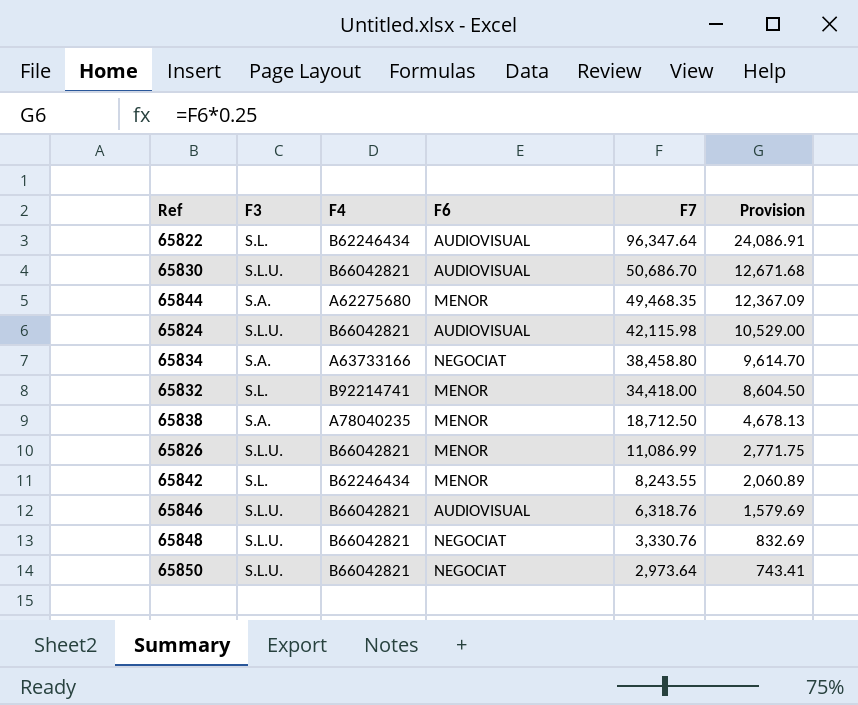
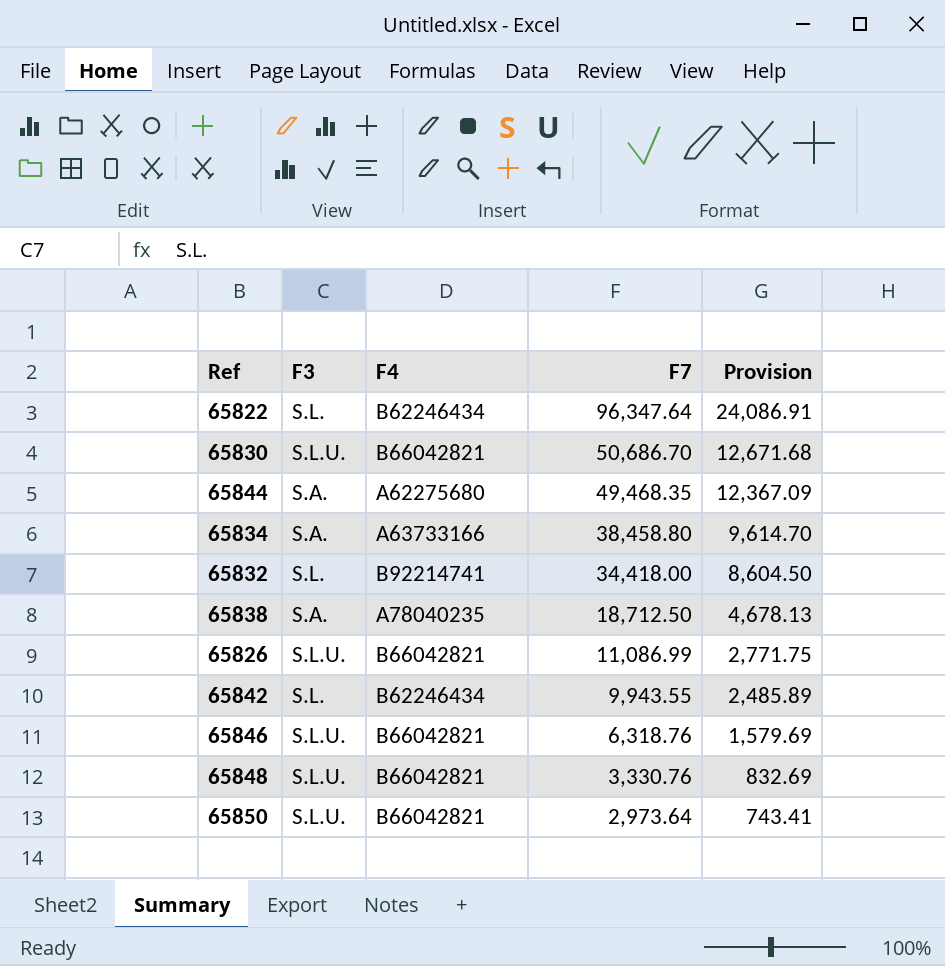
column F6 | position: 4 -> none
row 65824: S.L.U. | B66042821 | AUDIOVISUAL | 42,115.98 | 10,529.00 -> none
65842 | F7: 8,243.55 -> 9,943.55
65842 | Provision: 2,060.89 -> 2,485.89

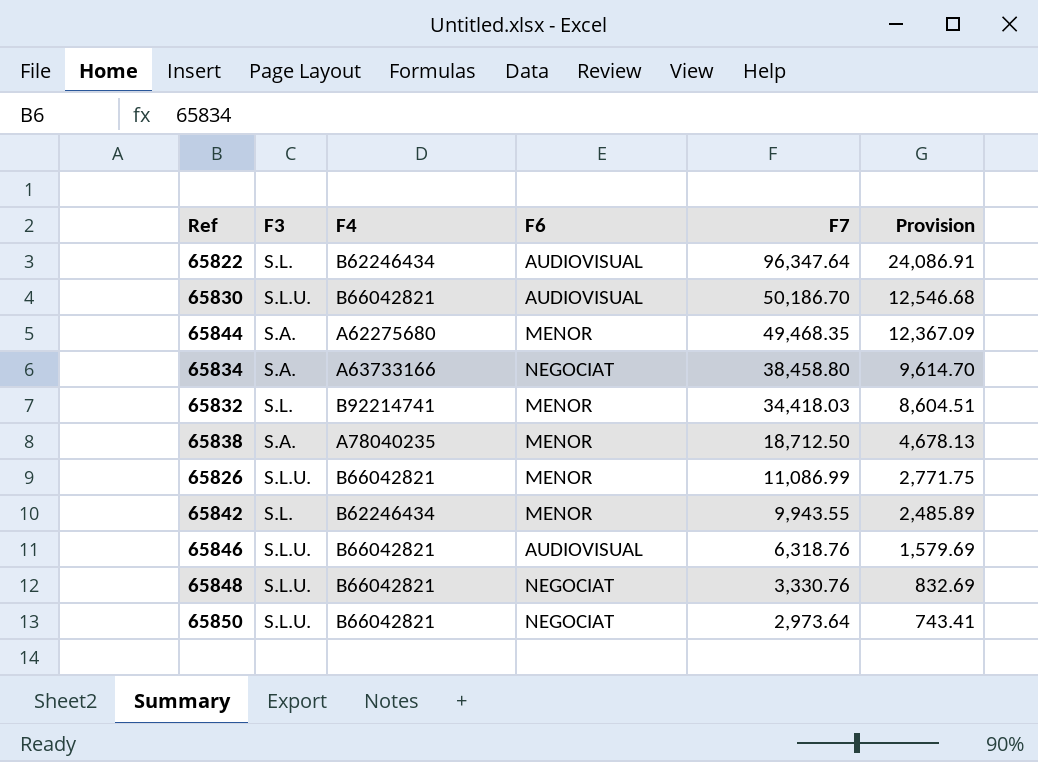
column F6 | position: none -> 4
65830 | F7: 50,686.70 -> 50,186.70
65830 | Provision: 12,671.68 -> 12,546.68
65832 | F7: 34,418.00 -> 34,418.03
65832 | Provision: 8,604.50 -> 8,604.51

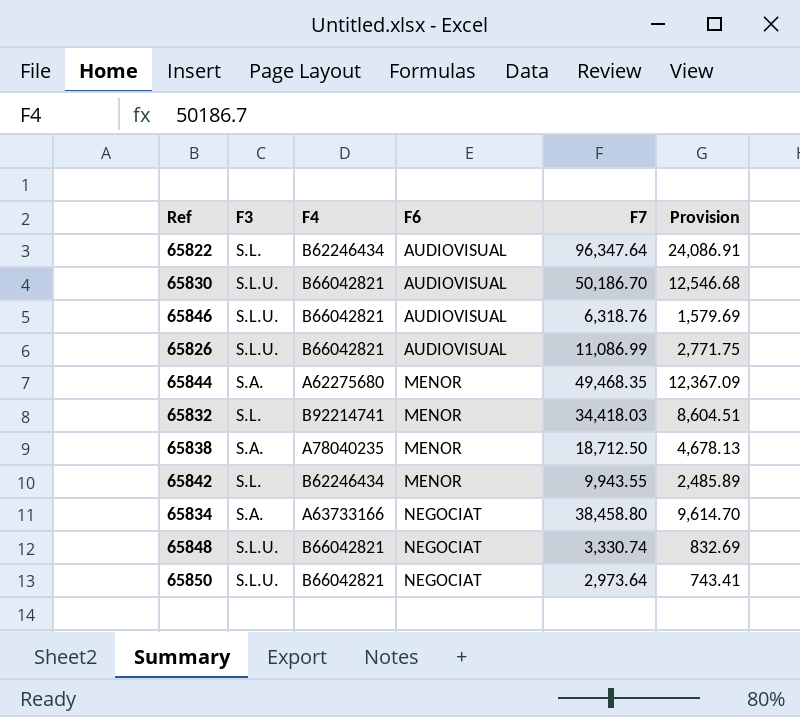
row order: F7 descending -> F6 ascending
65826 | F6: MENOR -> AUDIOVISUAL
65848 | F7: 3,330.76 -> 3,330.74

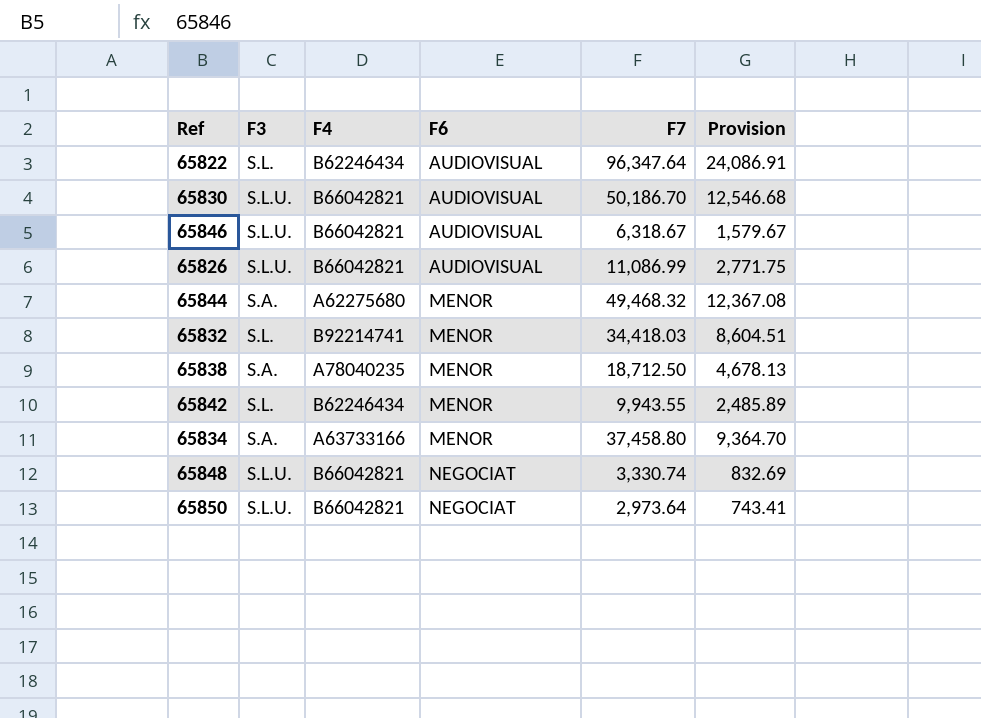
65846 | F7: 6,318.76 -> 6,318.67
65846 | Provision: 1,579.69 -> 1,579.67
65844 | F7: 49,468.35 -> 49,468.32
65844 | Provision: 12,367.09 -> 12,367.08
65834 | F6: NEGOCIAT -> MENOR
65834 | F7: 38,458.80 -> 37,458.80
65834 | Provision: 9,614.70 -> 9,364.70

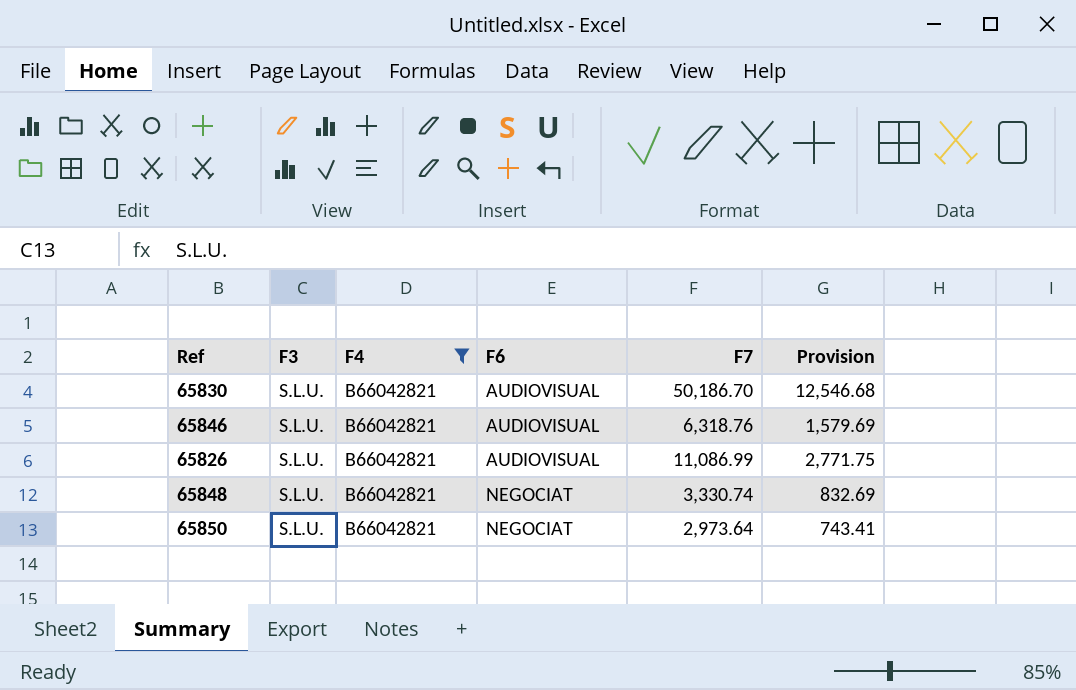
filter: none -> F4 = B66042821
65846 | F7: 6,318.67 -> 6,318.76
65846 | Provision: 1,579.67 -> 1,579.69

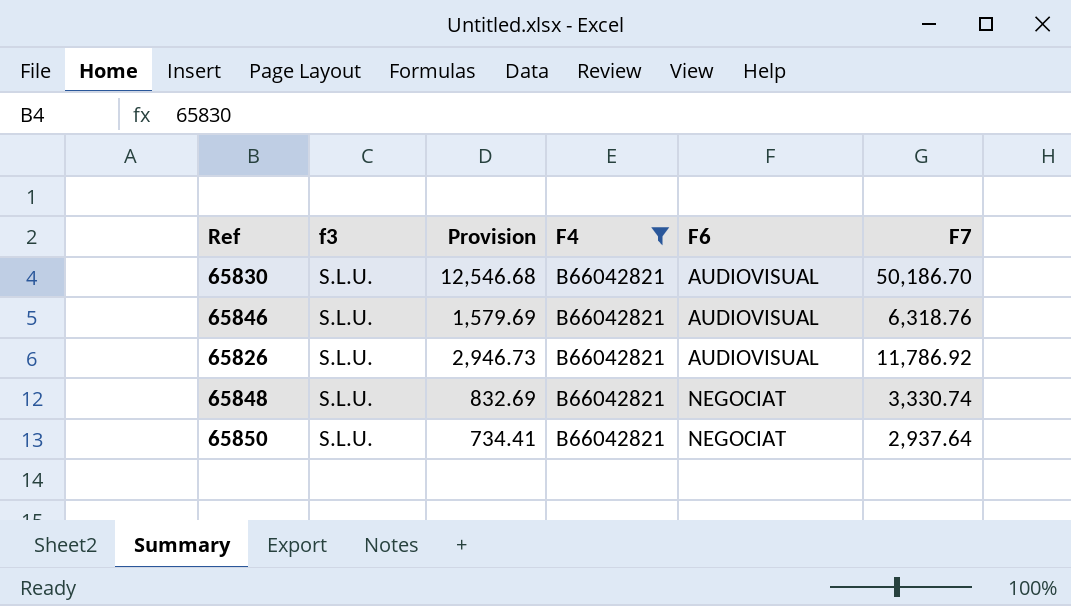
column name: F3 -> f3
column Provision | position: 6 -> 3
65826 | Provision: 2,771.75 -> 2,946.73
65826 | F7: 11,086.99 -> 11,786.92
65850 | Provision: 743.41 -> 734.41
65850 | F7: 2,973.64 -> 2,937.64

